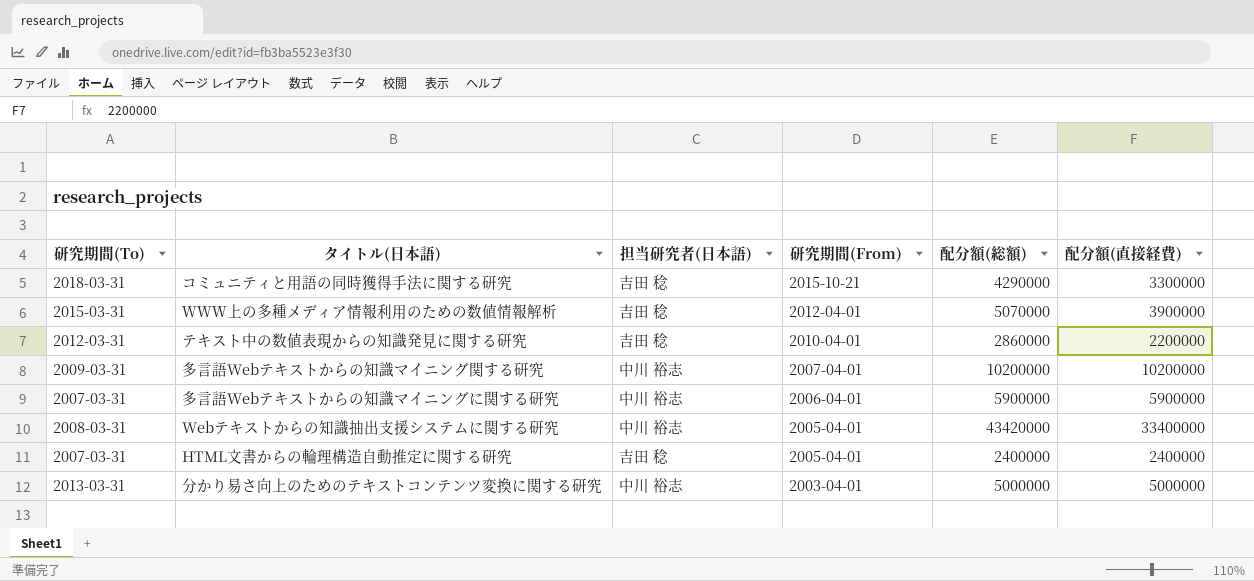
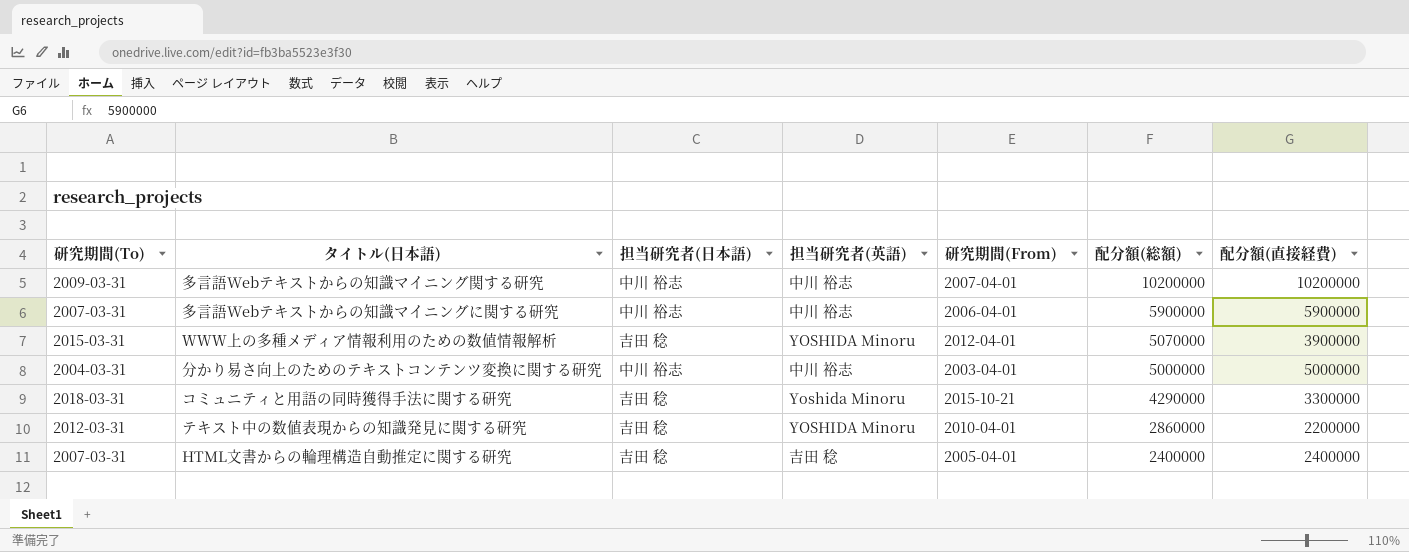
row order: 研究期間(From) descending -> 配分額(総額) descending
column 担当研究者(英語) | position: none -> 4
row Webテキストからの知識抽出支援システムに関する研究: 2008-03-31 | 中川 裕志 | 2005-04-01 | 43420000 | 33400000 -> none
分かり易さ向上のためのテキストコンテンツ変換に関する研究 | 研究期間(To): 2013-03-31 -> 2004-03-31

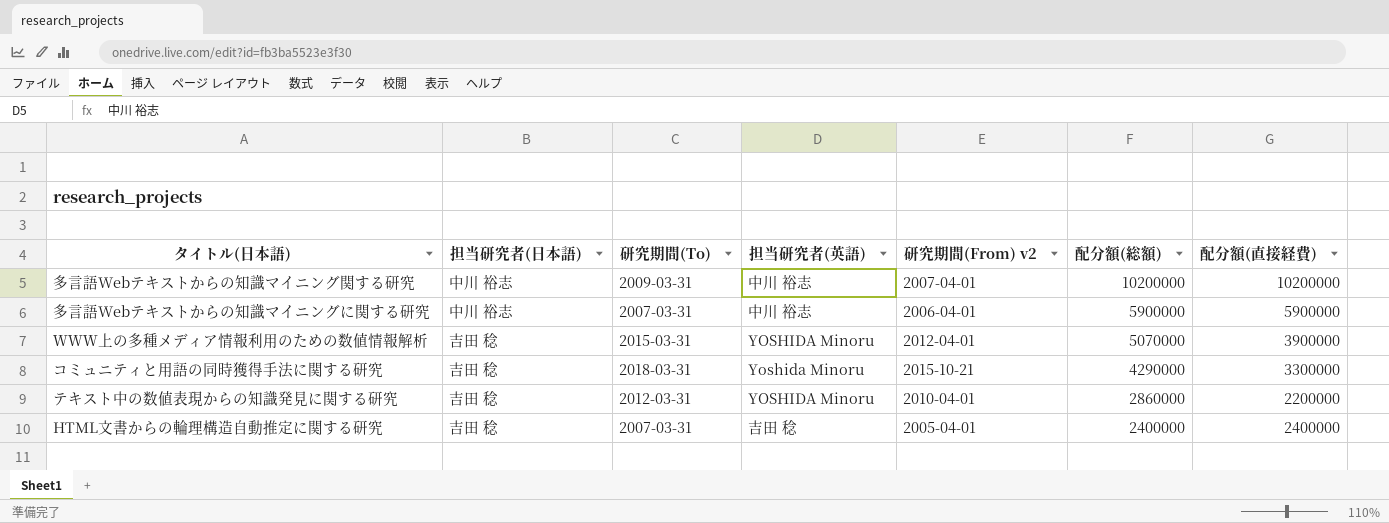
column 研究期間(To) | position: 1 -> 3
column name: 研究期間(From) -> 研究期間(From) v2
row 分かり易さ向上のためのテキストコンテンツ変換に関する研究: 2004-03-31 | 中川 裕志 | 中川 裕志 | 2003-04-01 | 5000000 | 5000000 -> none

